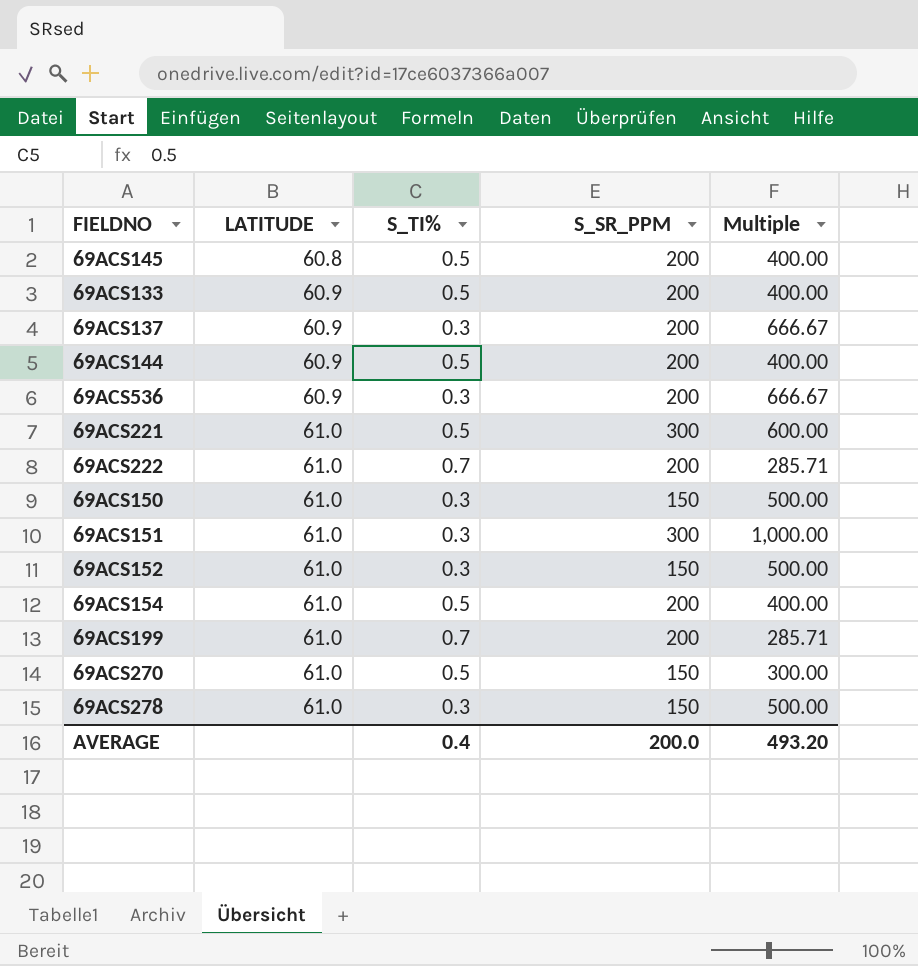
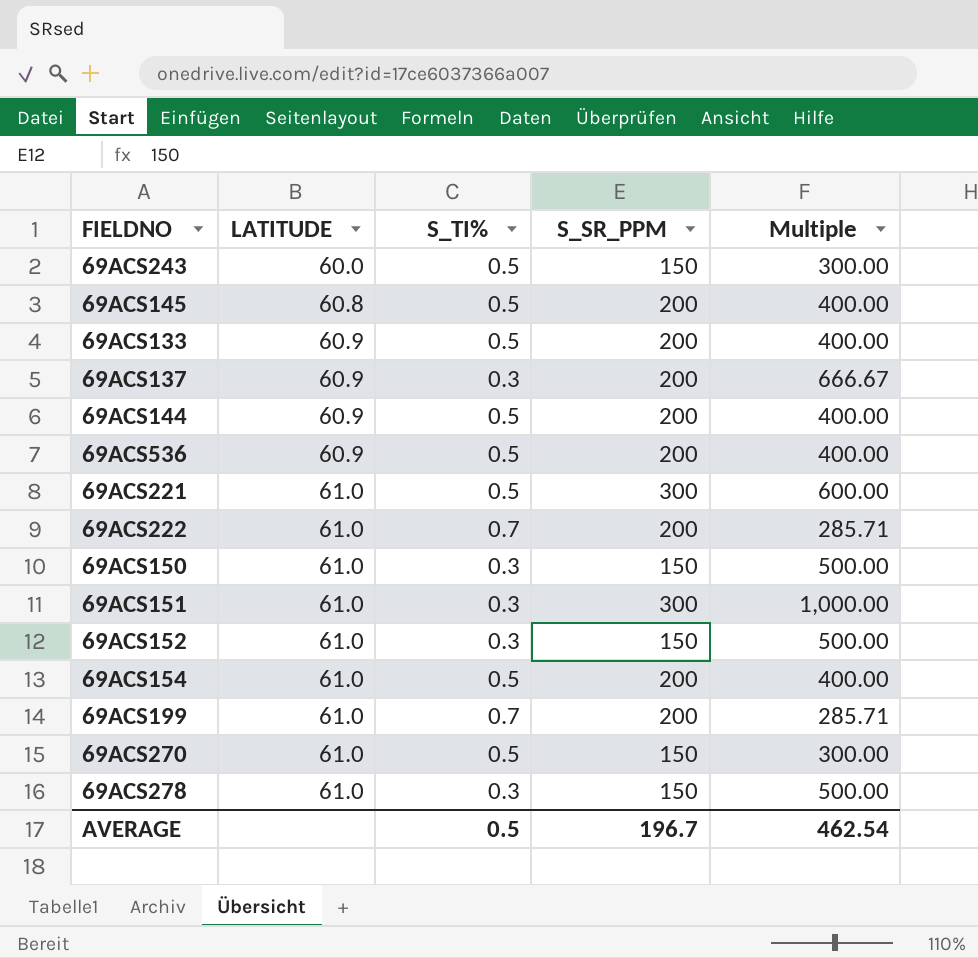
row 69ACS243: none -> 60.0 | 0.5 | 150 | 300.00
69ACS536 | S_TI%: 0.3 -> 0.5
69ACS536 | Multiple: 666.67 -> 400.00
AVERAGE | S_TI%: 0.4 -> 0.5
AVERAGE | S_SR_PPM: 200.0 -> 196.7
AVERAGE | Multiple: 493.20 -> 462.54

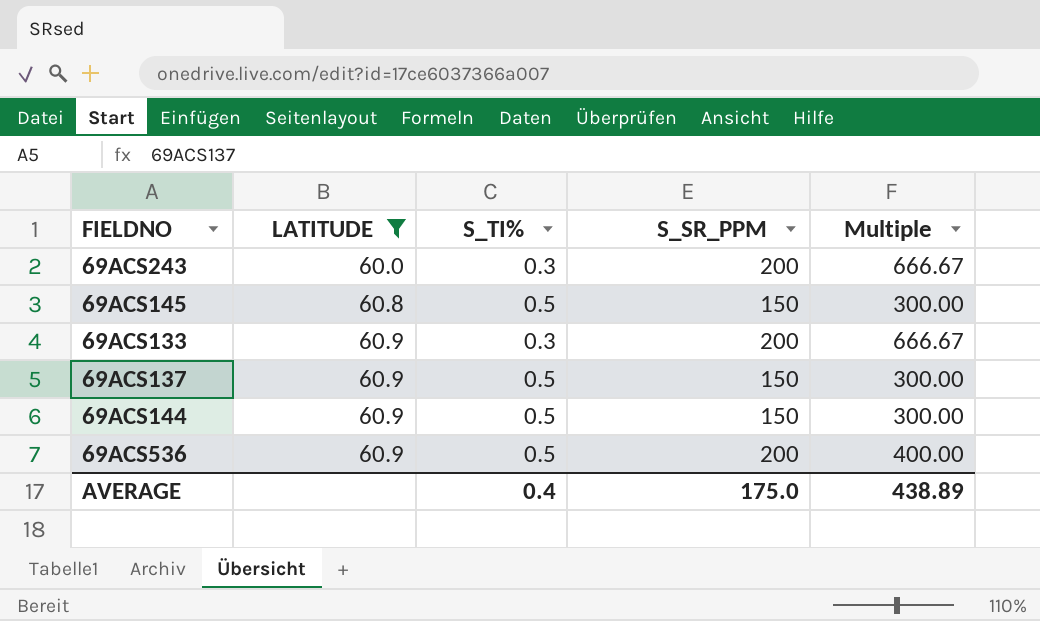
filter: none -> LATITUDE != 61.0
69ACS243 | S_TI%: 0.5 -> 0.3
69ACS243 | S_SR_PPM: 150 -> 200
69ACS243 | Multiple: 300.00 -> 666.67
69ACS145 | S_SR_PPM: 200 -> 150
69ACS145 | Multiple: 400.00 -> 300.00
69ACS133 | S_TI%: 0.5 -> 0.3
69ACS133 | Multiple: 400.00 -> 666.67
69ACS137 | S_TI%: 0.3 -> 0.5
69ACS137 | S_SR_PPM: 200 -> 150
69ACS137 | Multiple: 666.67 -> 300.00
69ACS144 | S_SR_PPM: 200 -> 150
69ACS144 | Multiple: 400.00 -> 300.00
AVERAGE | S_TI%: 0.5 -> 0.4
AVERAGE | S_SR_PPM: 196.7 -> 175.0
AVERAGE | Multiple: 462.54 -> 438.89

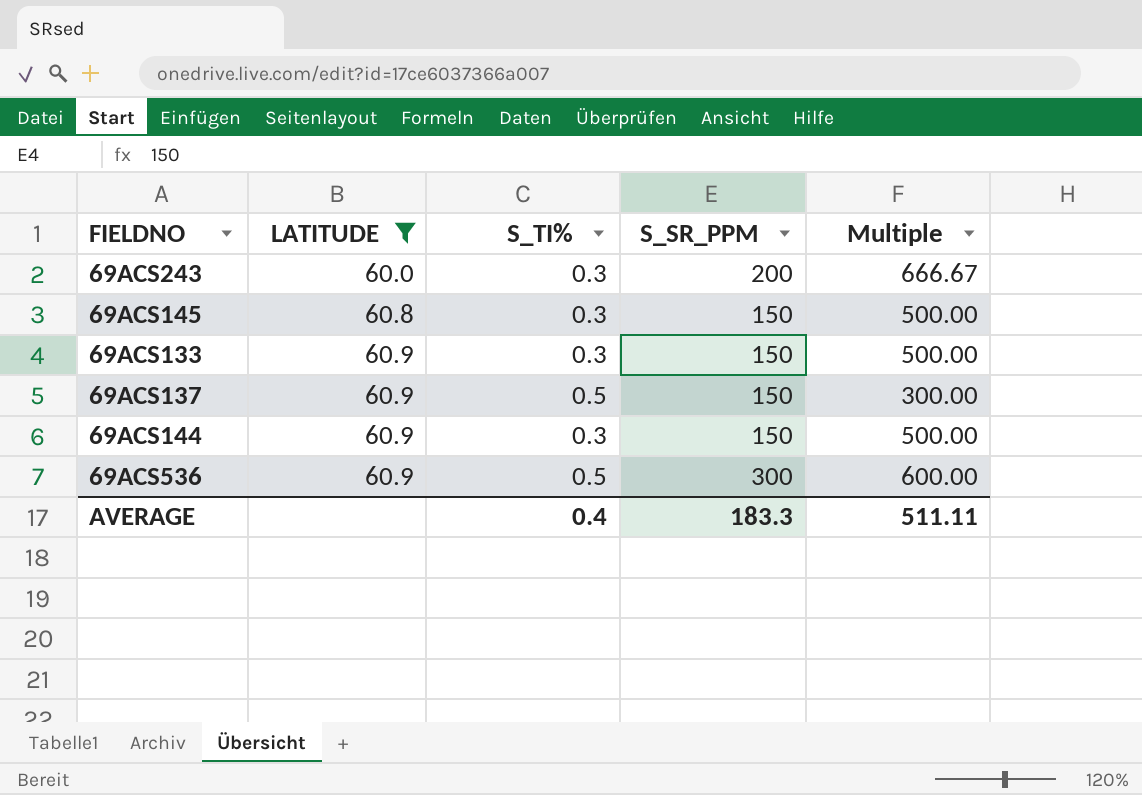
69ACS145 | S_TI%: 0.5 -> 0.3
69ACS145 | Multiple: 300.00 -> 500.00
69ACS133 | S_SR_PPM: 200 -> 150
69ACS133 | Multiple: 666.67 -> 500.00
69ACS144 | S_TI%: 0.5 -> 0.3
69ACS144 | Multiple: 300.00 -> 500.00
69ACS536 | S_SR_PPM: 200 -> 300
69ACS536 | Multiple: 400.00 -> 600.00
AVERAGE | S_SR_PPM: 175.0 -> 183.3
AVERAGE | Multiple: 438.89 -> 511.11

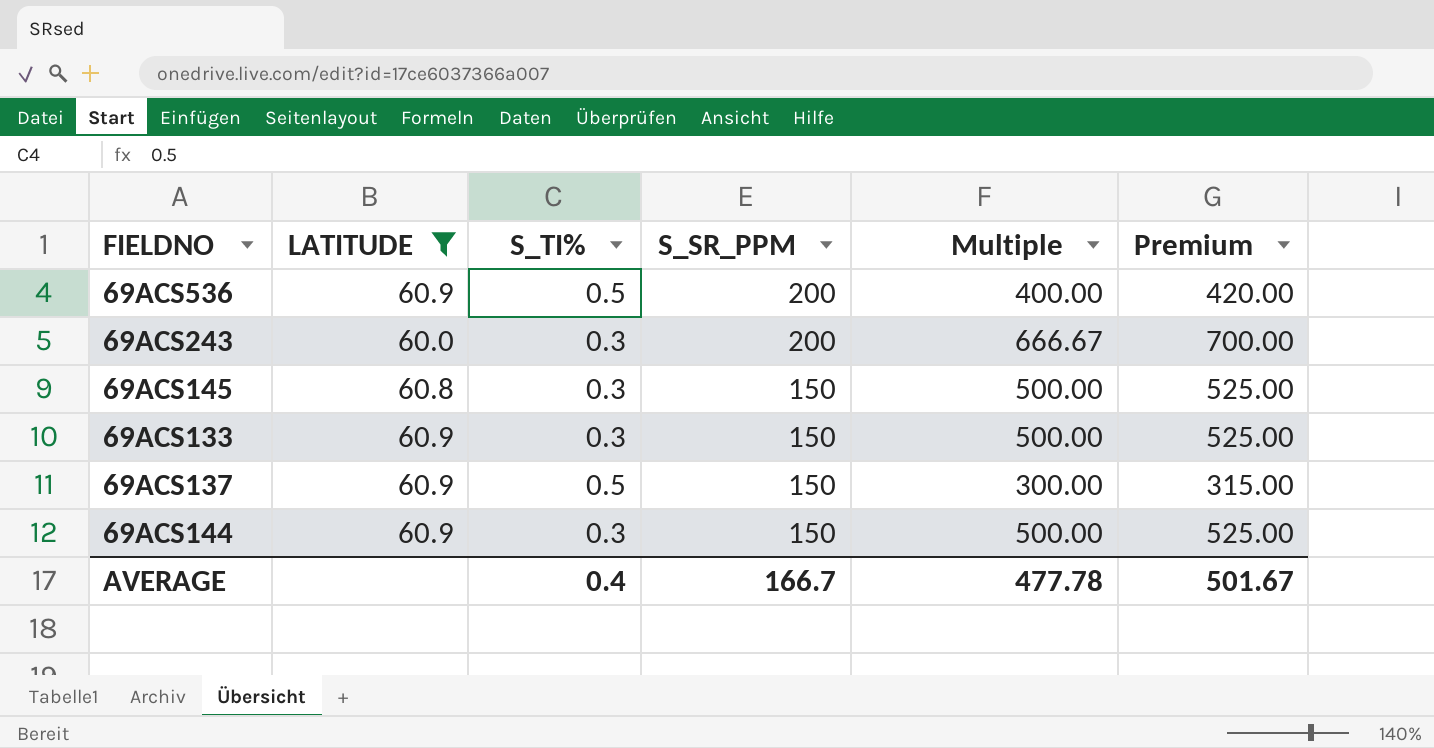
row order: LATITUDE ascending -> S_SR_PPM descending
column Premium | formula: none -> [Multiple] * 1.05
69ACS536 | S_SR_PPM: 300 -> 200
69ACS536 | Multiple: 600.00 -> 400.00
AVERAGE | S_SR_PPM: 183.3 -> 166.7
AVERAGE | Multiple: 511.11 -> 477.78

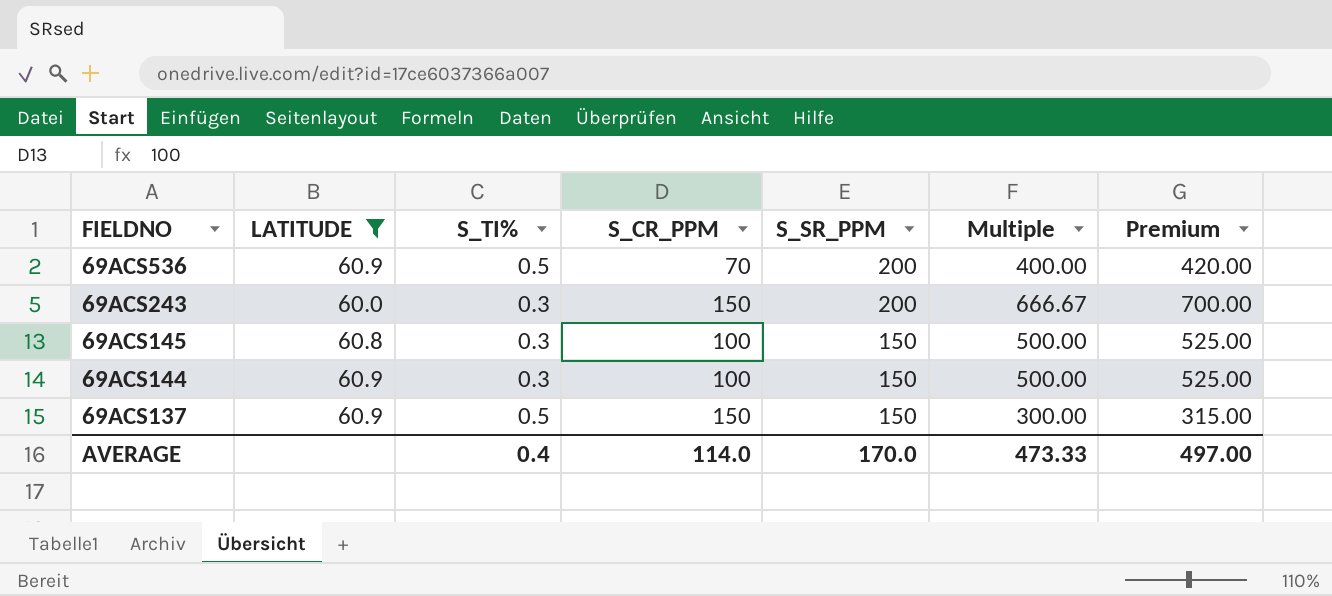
row order: S_SR_PPM descending -> FIELDNO descending
column S_CR_PPM | position: none -> 4
row 69ACS133: 60.9 | 0.3 | 150 | 500.00 | 525.00 -> none
AVERAGE | S_SR_PPM: 166.7 -> 170.0
AVERAGE | Multiple: 477.78 -> 473.33
AVERAGE | Premium: 501.67 -> 497.00

